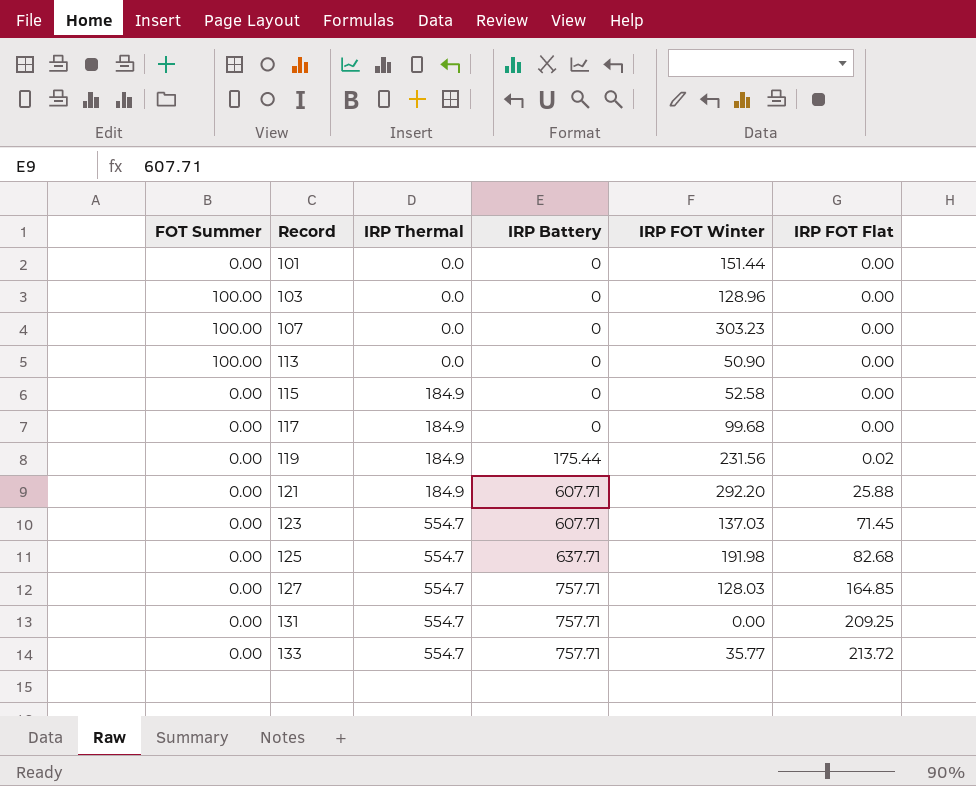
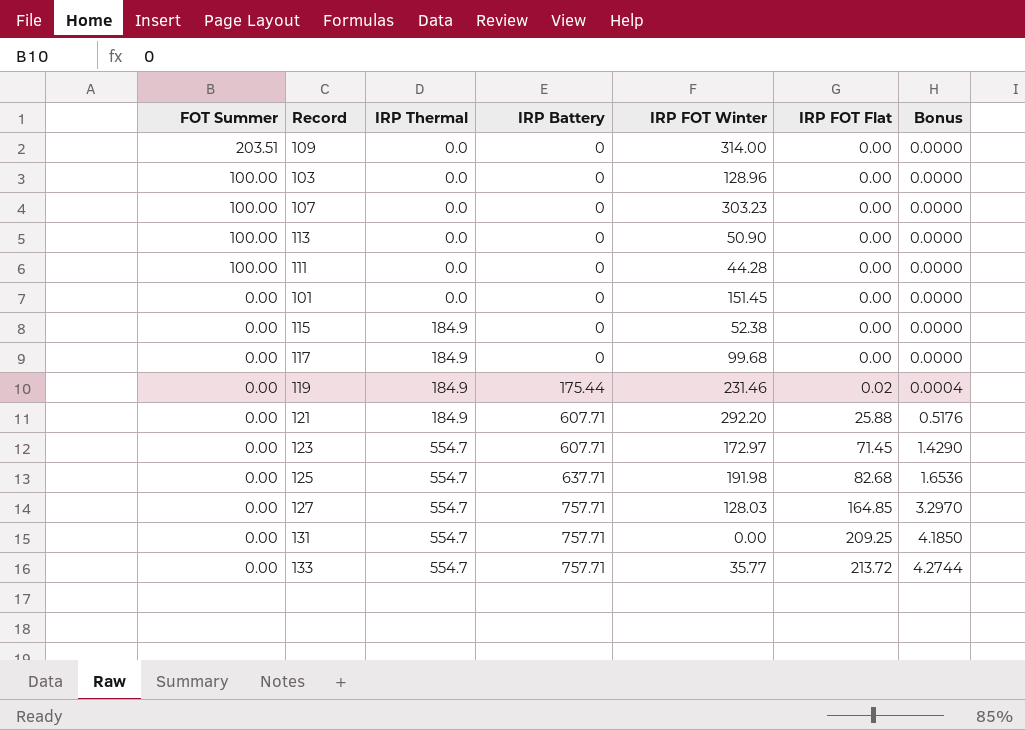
row order: Record ascending -> FOT Summer descending
column Bonus | formula: none -> [IRP FOT Flat] * 0.02
row 109: none -> 203.51 | 0.0 | 0 | 314.00 | 0.00 | 0.0000
row 111: none -> 100.00 | 0.0 | 0 | 44.28 | 0.00 | 0.0000
101 | IRP FOT Winter: 151.44 -> 151.45
115 | IRP FOT Winter: 52.58 -> 52.38
119 | IRP FOT Winter: 231.56 -> 231.46
123 | IRP FOT Winter: 137.03 -> 172.97

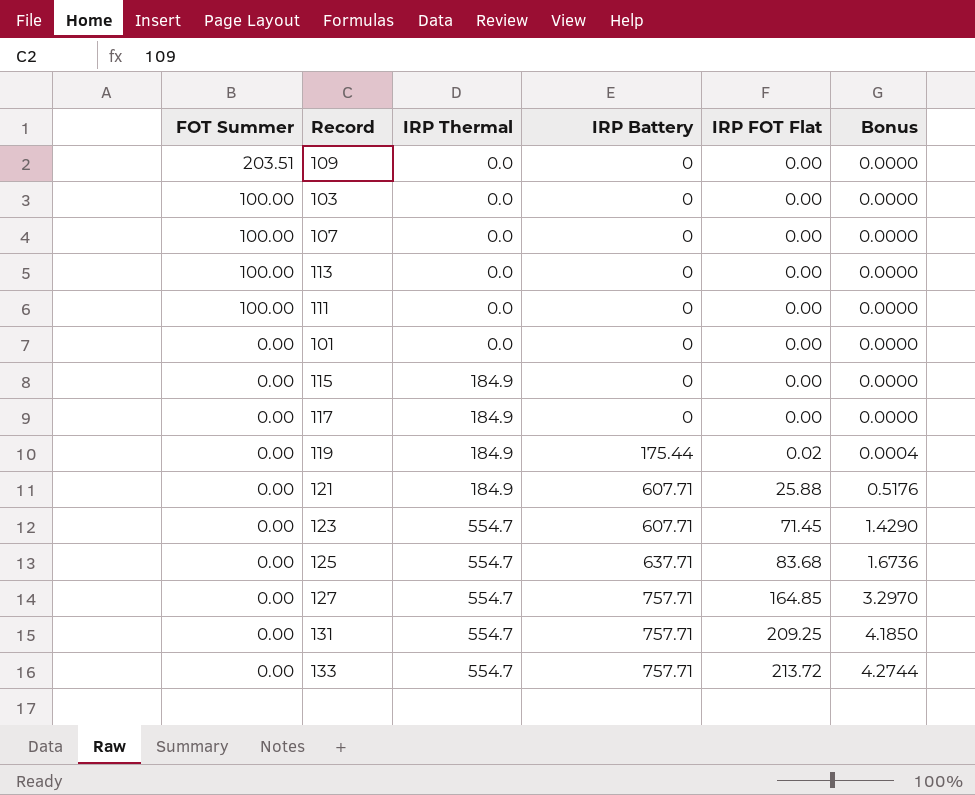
column IRP FOT Winter | position: 5 -> none
125 | IRP FOT Flat: 82.68 -> 83.68
125 | Bonus: 1.6536 -> 1.6736

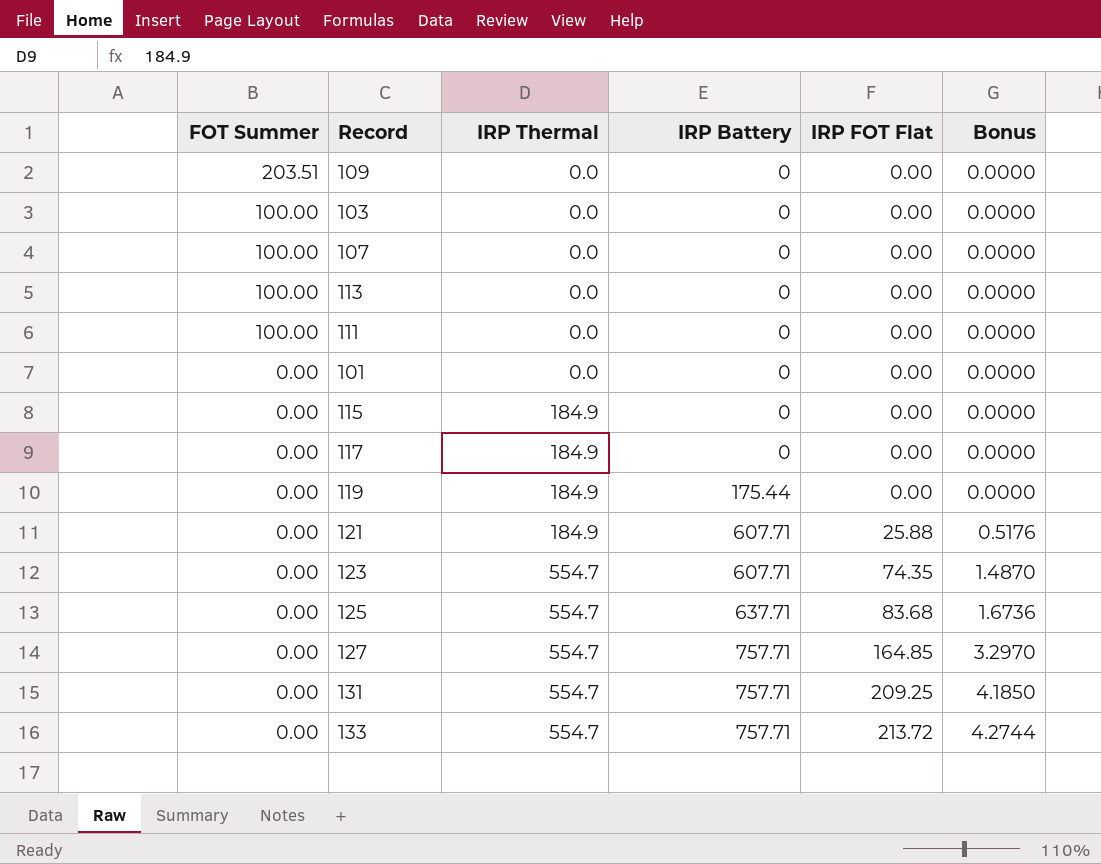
119 | IRP FOT Flat: 0.02 -> 0.00
119 | Bonus: 0.0004 -> 0.0000
123 | IRP FOT Flat: 71.45 -> 74.35
123 | Bonus: 1.4290 -> 1.4870

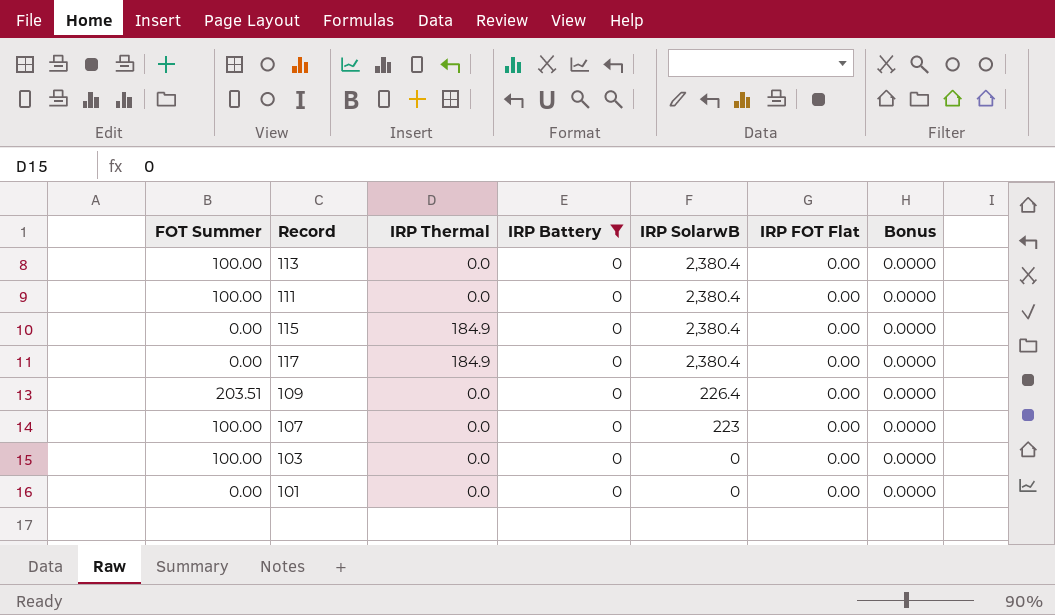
filter: none -> IRP Battery = 0
row order: FOT Summer descending -> IRP SolarwB descending
column IRP SolarwB | position: none -> 5

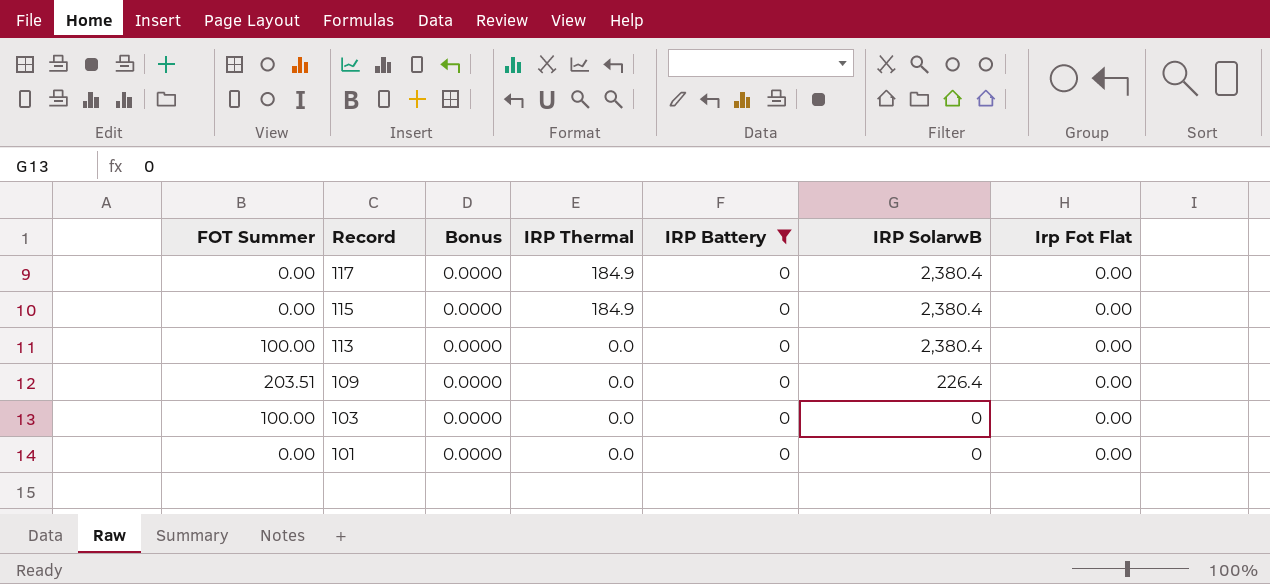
row order: IRP SolarwB descending -> Record descending
column Bonus | position: 7 -> 3
column name: IRP FOT Flat -> Irp Fot Flat
row 111: 100.00 | 0.0 | 0 | 2,380.4 | 0.00 | 0.0000 -> none
row 107: 100.00 | 0.0 | 0 | 223 | 0.00 | 0.0000 -> none

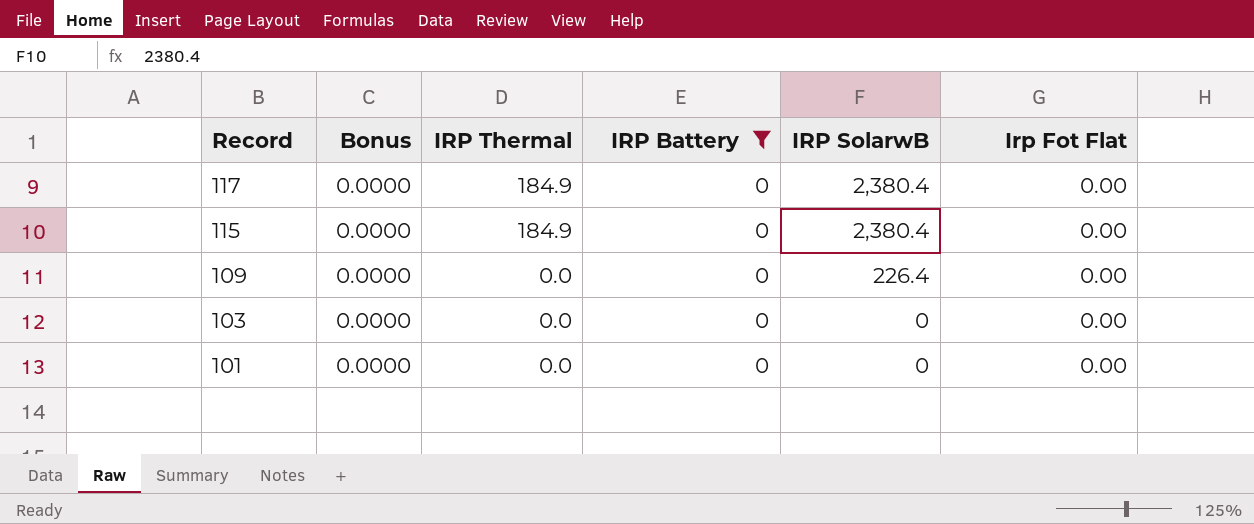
column FOT Summer | position: 1 -> none
row 113: 100.00 | 0.0000 | 0.0 | 0 | 2,380.4 | 0.00 -> none

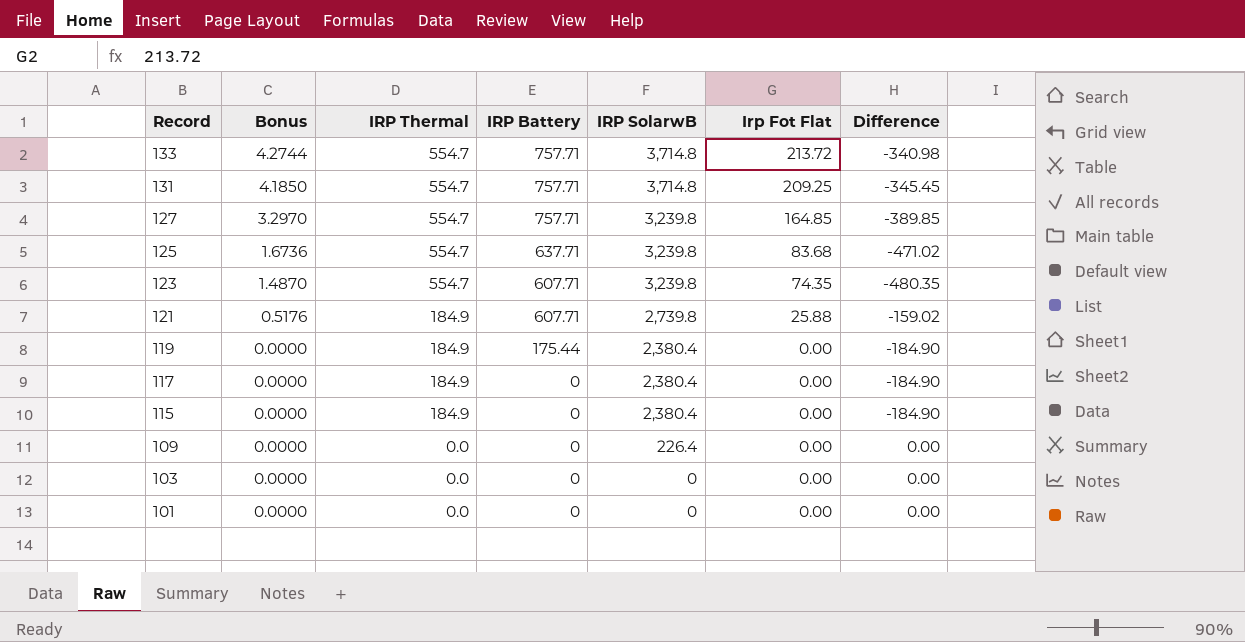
filter: IRP Battery = 0 -> none
column Difference | formula: none -> [Irp Fot Flat] - [IRP Thermal]

